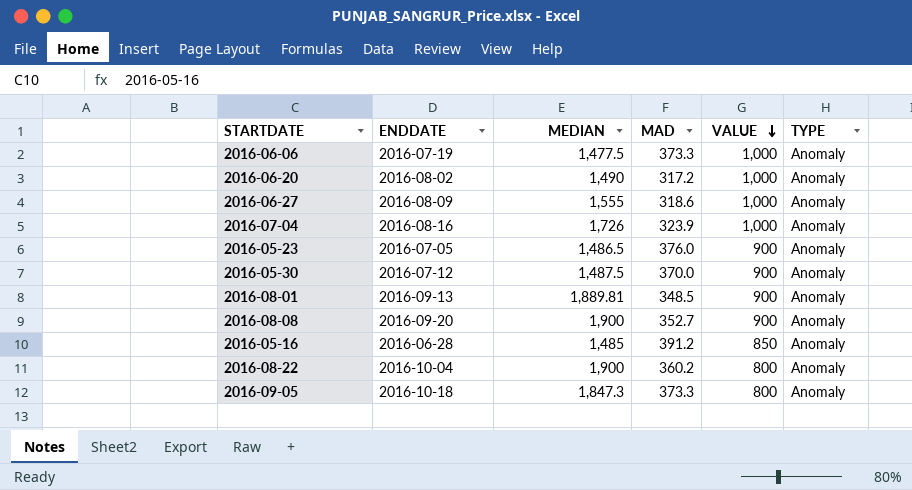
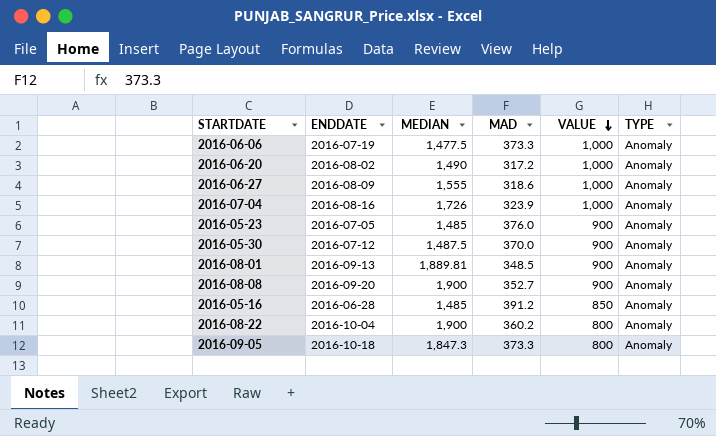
2016-05-23 | MEDIAN: 1,486.5 -> 1,485

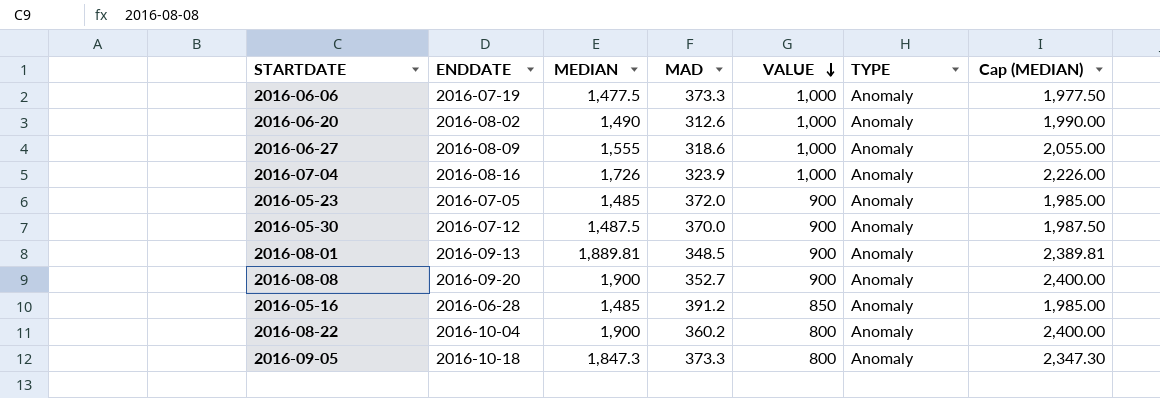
column Cap (MEDIAN) | formula: none -> [MEDIAN] + 500
2016-06-20 | MAD: 317.2 -> 312.6
2016-05-23 | MAD: 376.0 -> 372.0

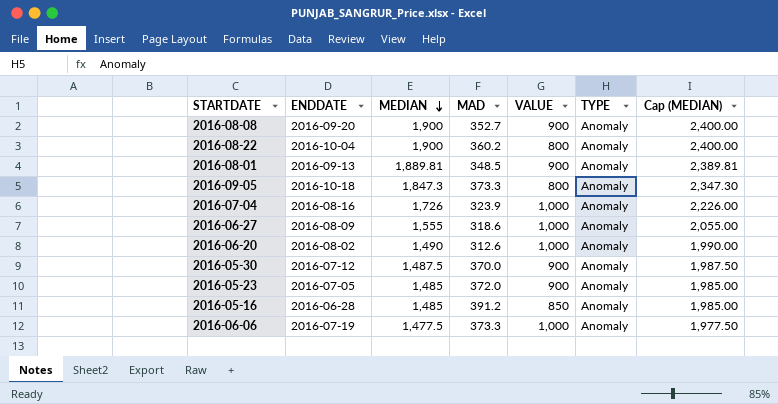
row order: VALUE descending -> MEDIAN descending

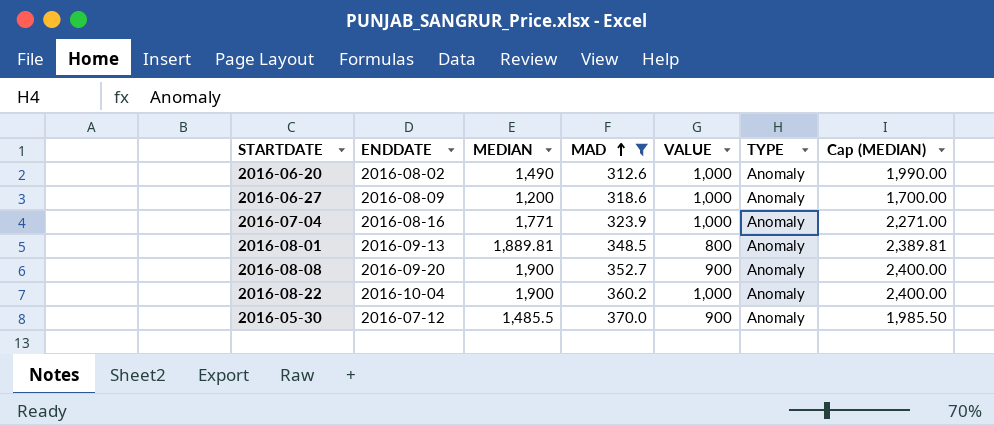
filter: none -> MAD <= 370.0
row order: MEDIAN descending -> MAD ascending
2016-06-27 | MEDIAN: 1,555 -> 1,200
2016-06-27 | Cap (MEDIAN): 2,055.00 -> 1,700.00
2016-07-04 | MEDIAN: 1,726 -> 1,771
2016-07-04 | Cap (MEDIAN): 2,226.00 -> 2,271.00
2016-08-01 | VALUE: 900 -> 800
2016-08-22 | VALUE: 800 -> 1,000
2016-05-30 | MEDIAN: 1,487.5 -> 1,485.5
2016-05-30 | Cap (MEDIAN): 1,987.50 -> 1,985.50

